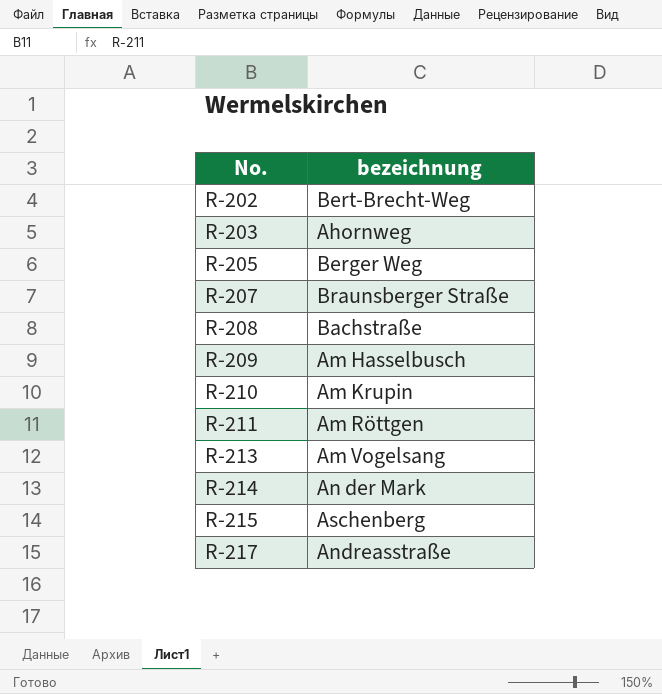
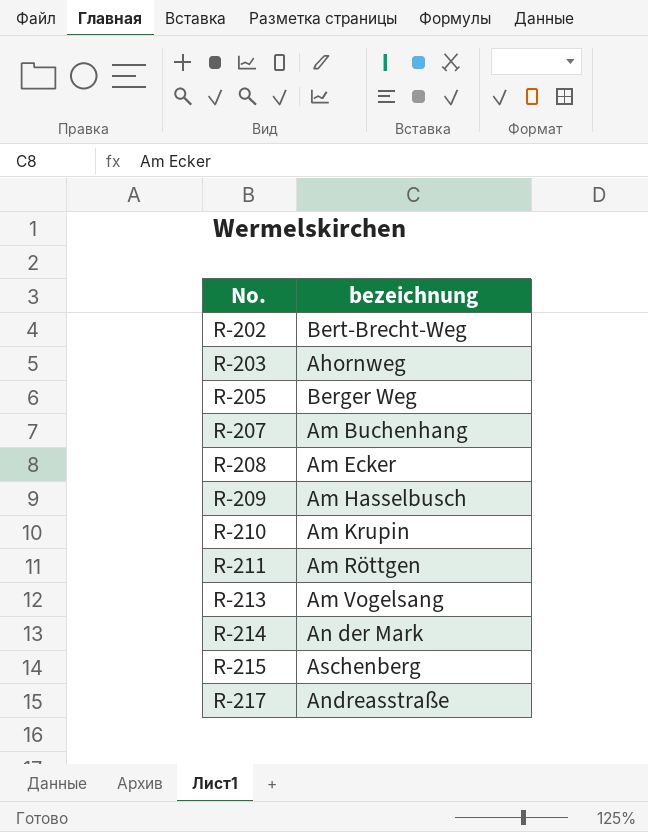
R-207 | bezeichnung: Braunsberger Straße -> Am Buchenhang
R-208 | bezeichnung: Bachstraße -> Am Ecker

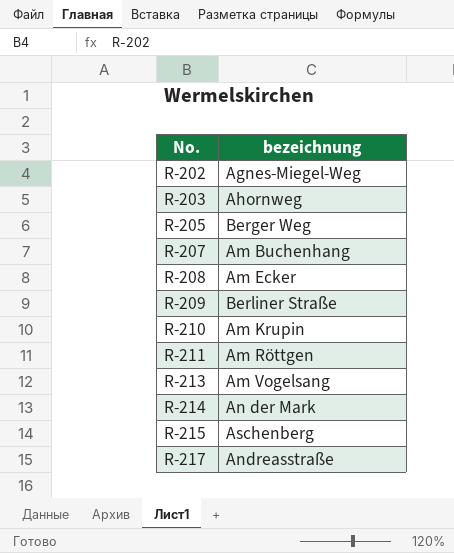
R-202 | bezeichnung: Bert-Brecht-Weg -> Agnes-Miegel-Weg
R-209 | bezeichnung: Am Hasselbusch -> Berliner Straße

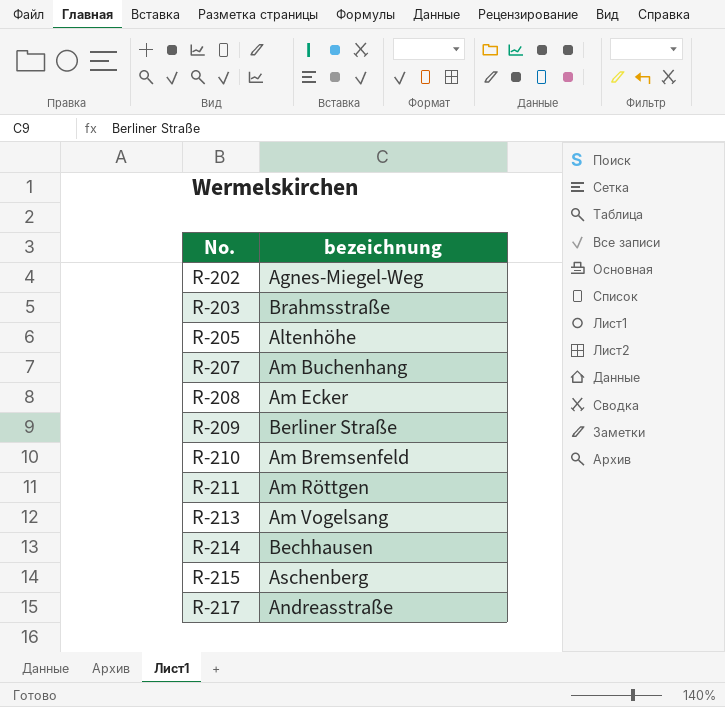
R-203 | bezeichnung: Ahornweg -> Brahmsstraße
R-205 | bezeichnung: Berger Weg -> Altenhöhe
R-210 | bezeichnung: Am Krupin -> Am Bremsenfeld
R-214 | bezeichnung: An der Mark -> Bechhausen

